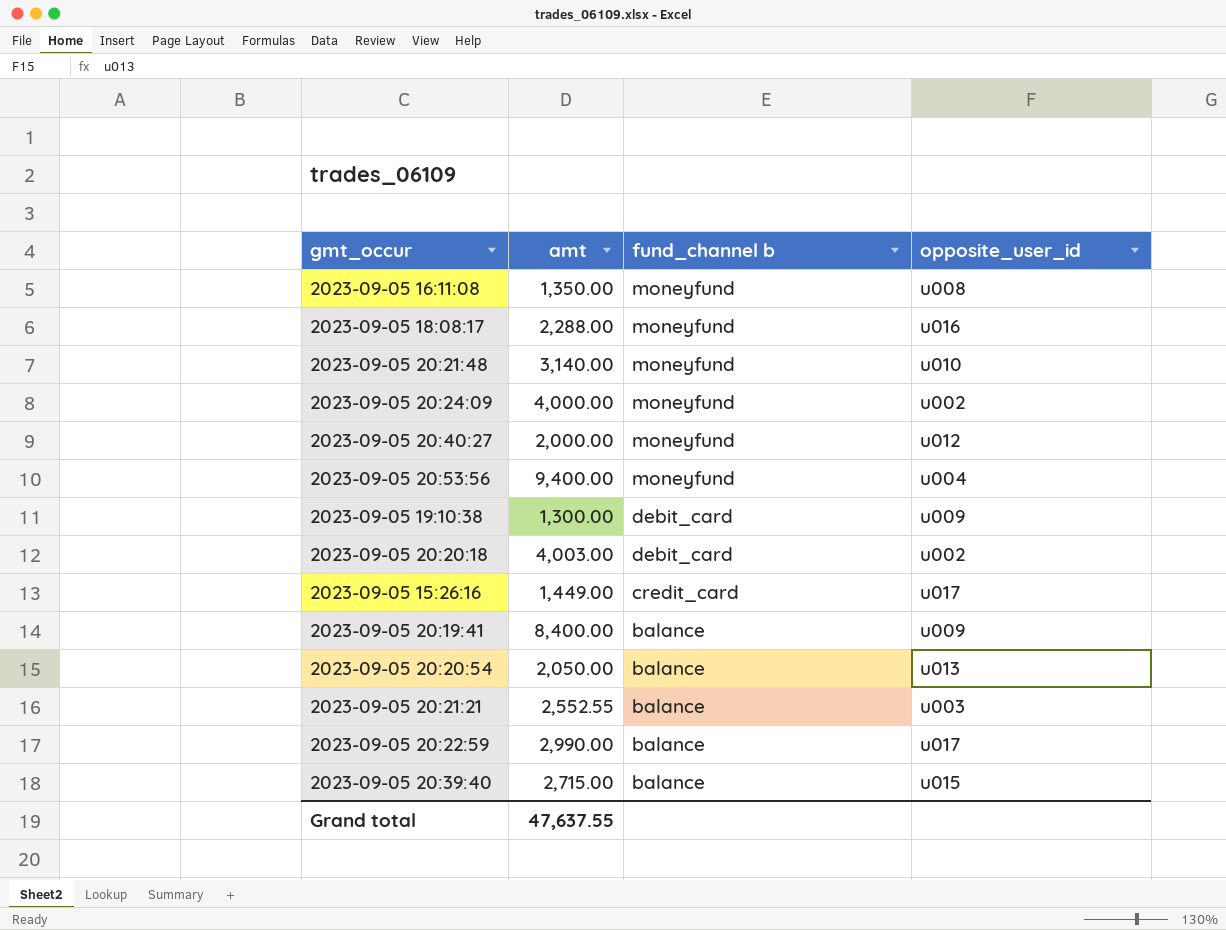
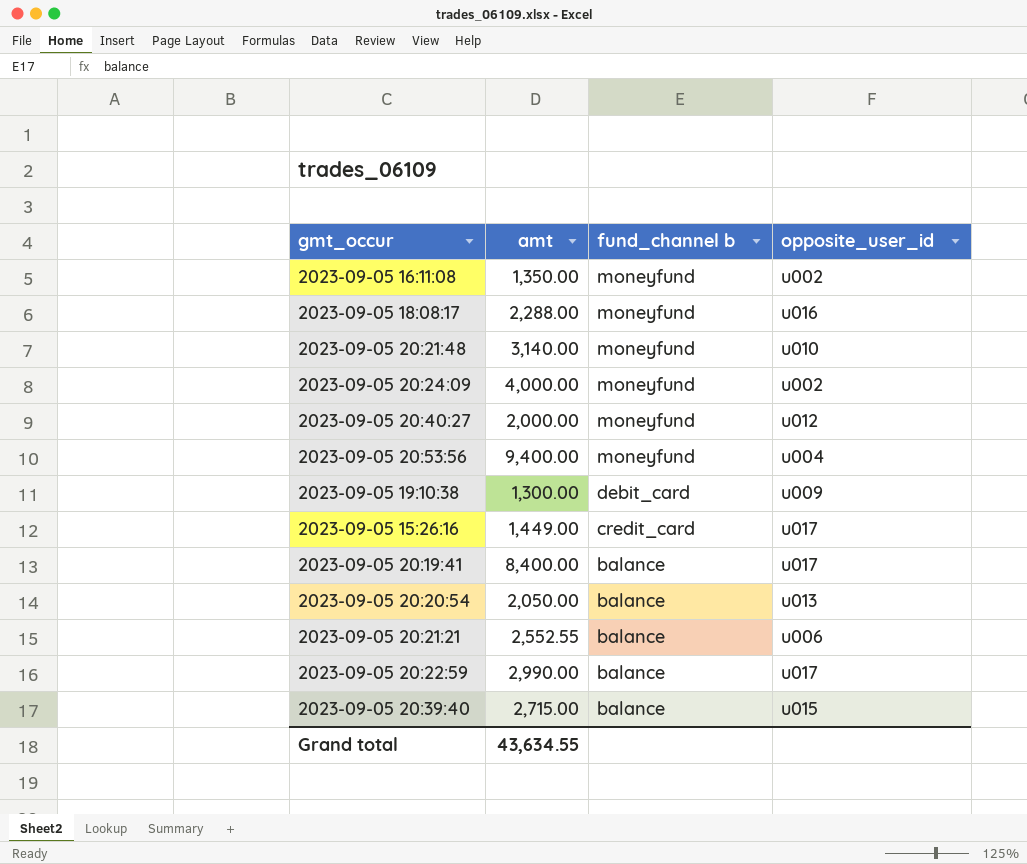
row 2023-09-05 20:20:18: 4,003.00 | debit_card | u002 -> none
2023-09-05 16:11:08 | opposite_user_id: u008 -> u002
2023-09-05 20:19:41 | opposite_user_id: u009 -> u017
2023-09-05 20:21:21 | opposite_user_id: u003 -> u006
Grand total | amt: 47,637.55 -> 43,634.55

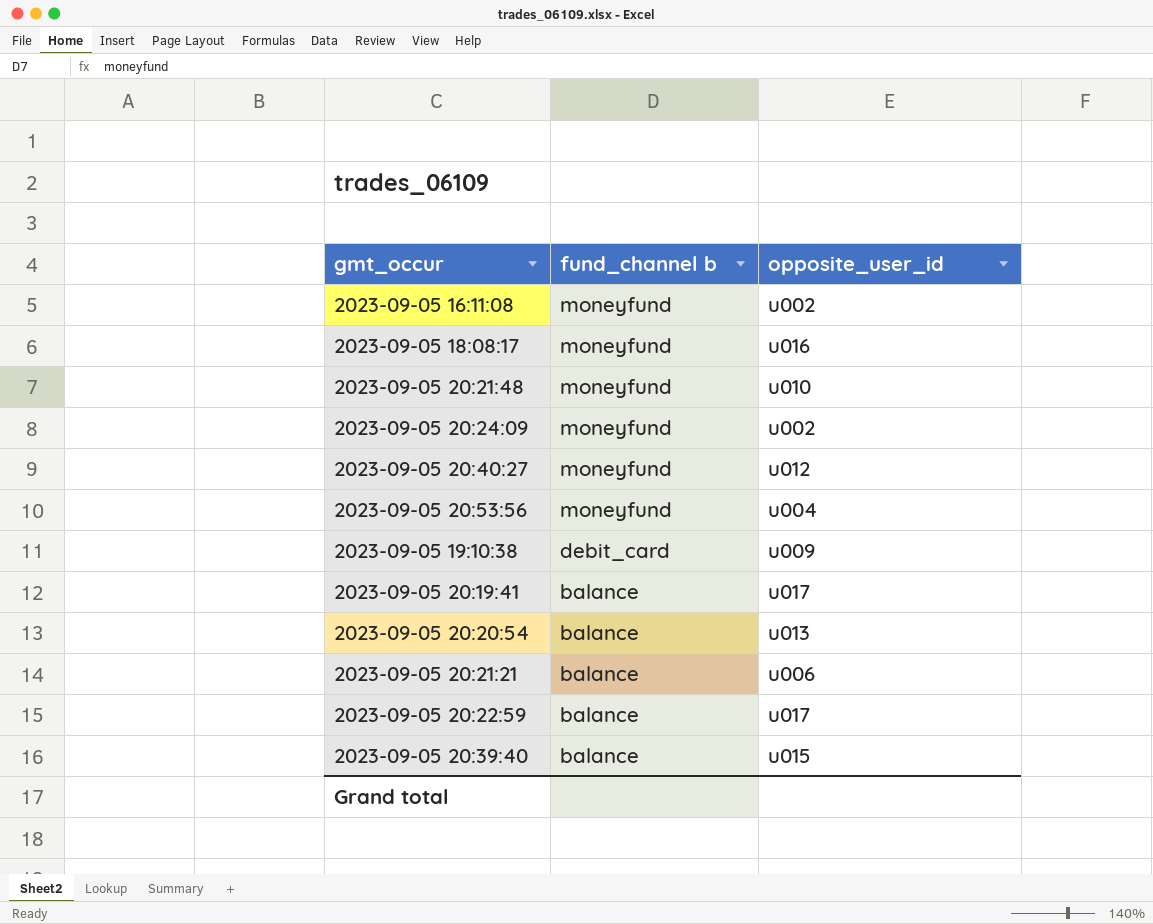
column amt | position: 2 -> none
row 2023-09-05 15:26:16: 1,449.00 | credit_card | u017 -> none

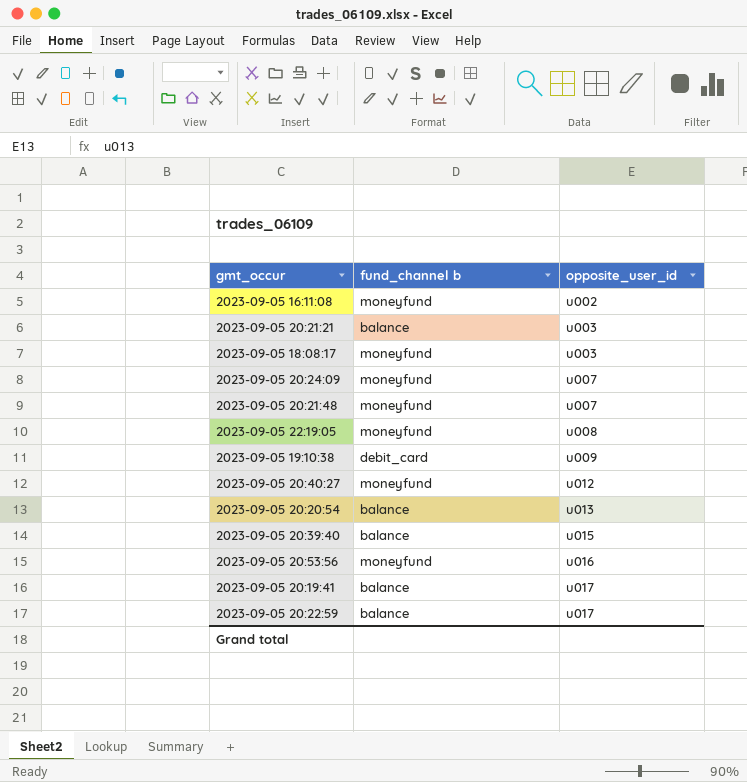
row order: fund_channel b descending -> opposite_user_id ascending
2023-09-05 20:21:21 | opposite_user_id: u006 -> u003
2023-09-05 18:08:17 | opposite_user_id: u016 -> u003
2023-09-05 20:24:09 | opposite_user_id: u002 -> u007
2023-09-05 20:21:48 | opposite_user_id: u010 -> u007
row 2023-09-05 22:19:05: none -> moneyfund | u008
2023-09-05 20:53:56 | opposite_user_id: u004 -> u016

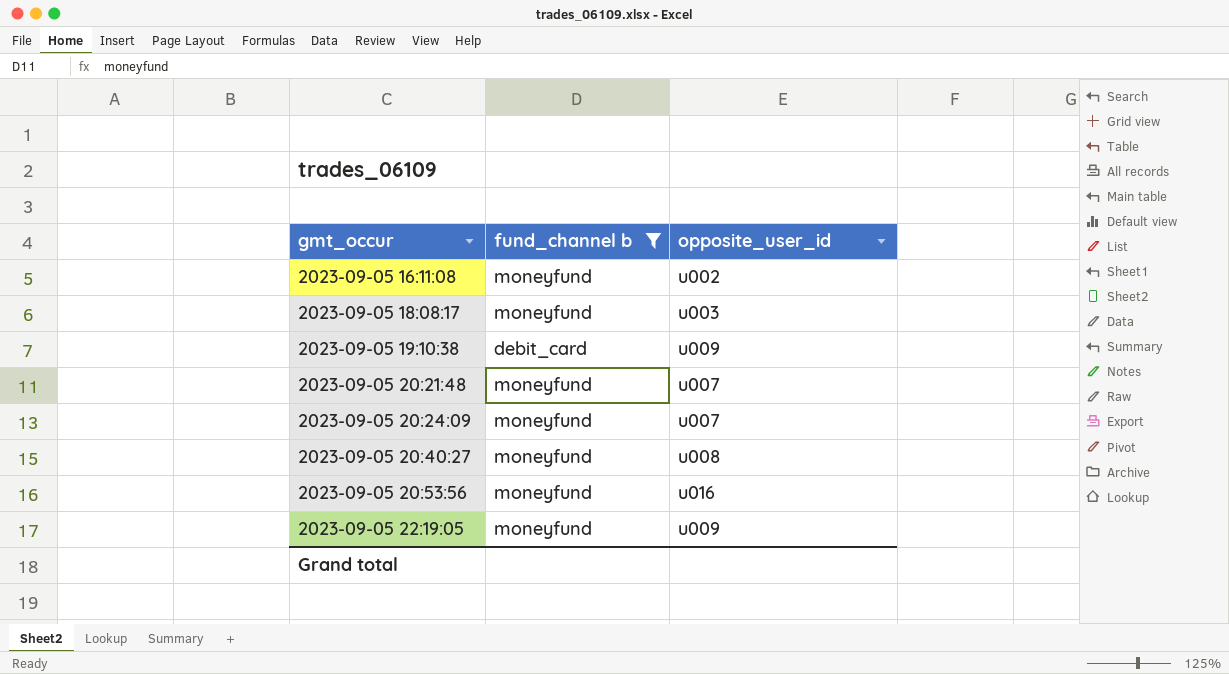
filter: none -> fund_channel b != balance
row order: opposite_user_id ascending -> gmt_occur ascending
2023-09-05 20:40:27 | opposite_user_id: u012 -> u008
2023-09-05 22:19:05 | opposite_user_id: u008 -> u009

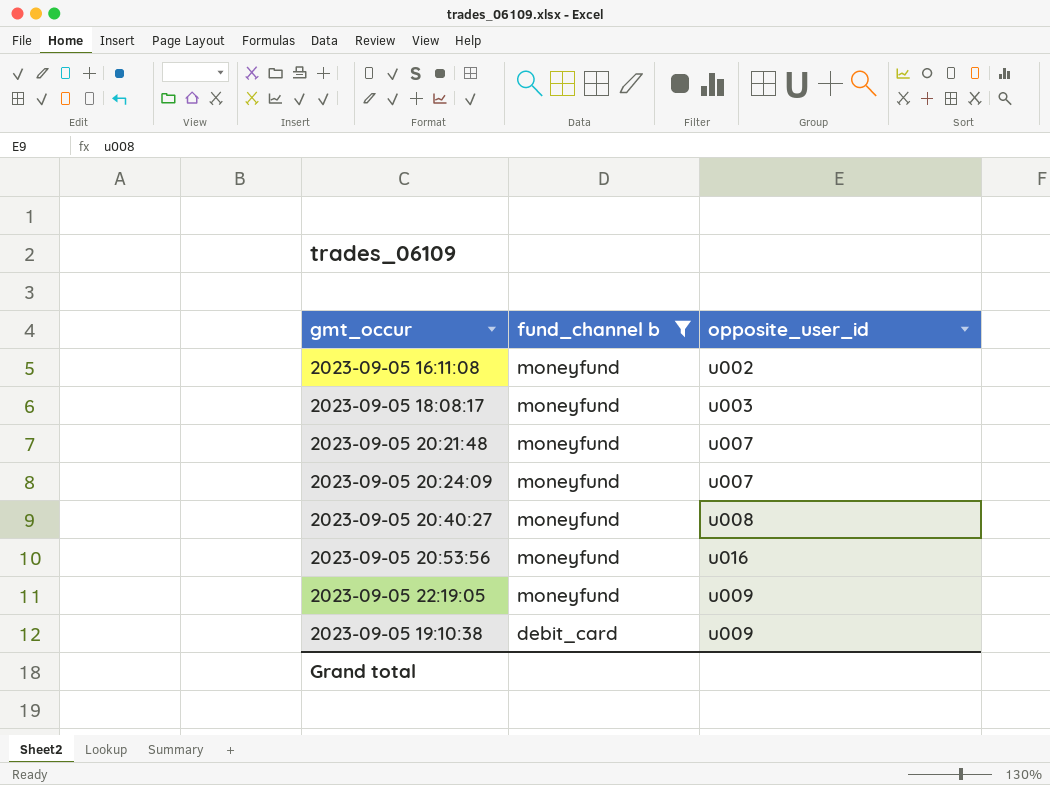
row order: gmt_occur ascending -> fund_channel b descending

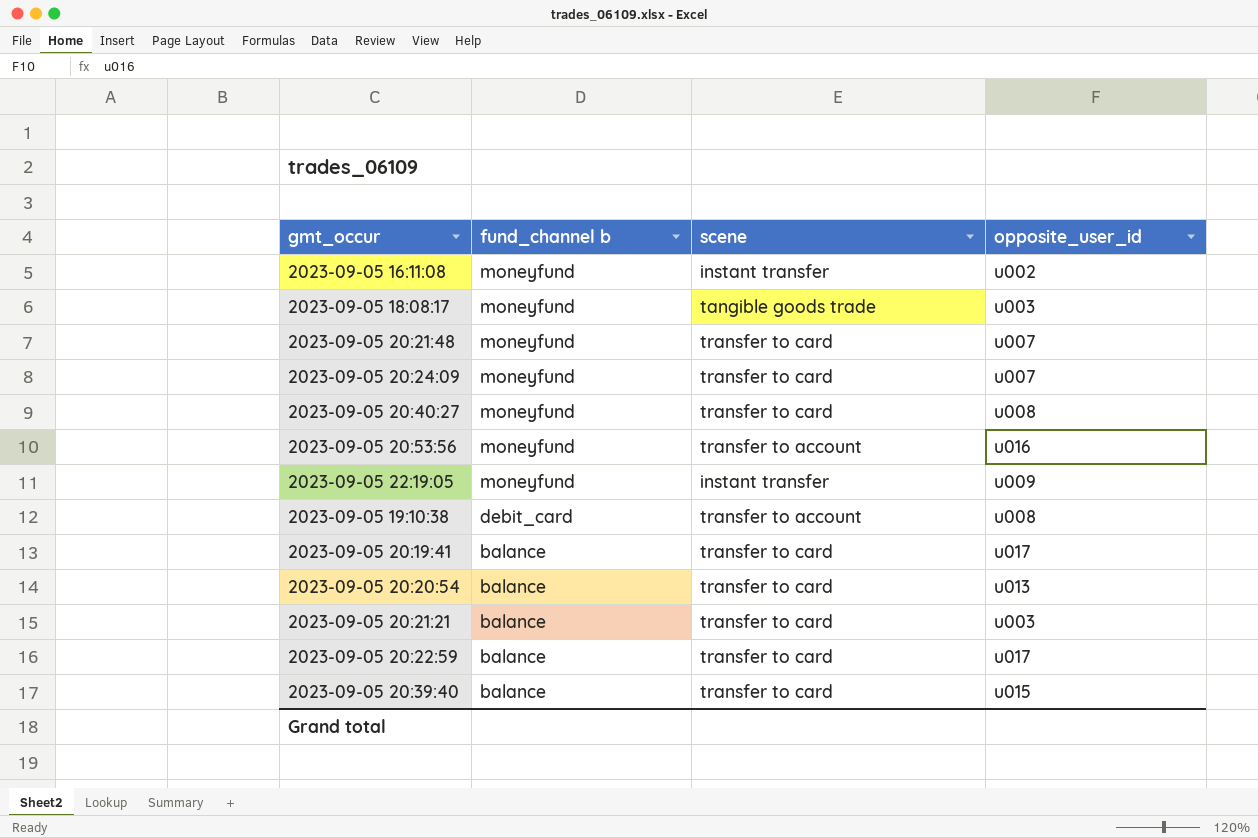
filter: fund_channel b != balance -> none
column scene | position: none -> 3
2023-09-05 19:10:38 | opposite_user_id: u009 -> u008

